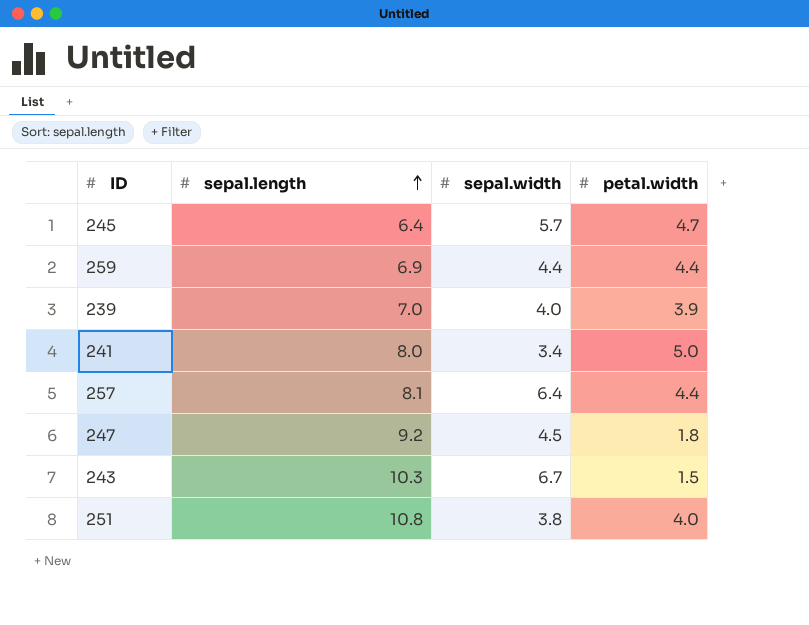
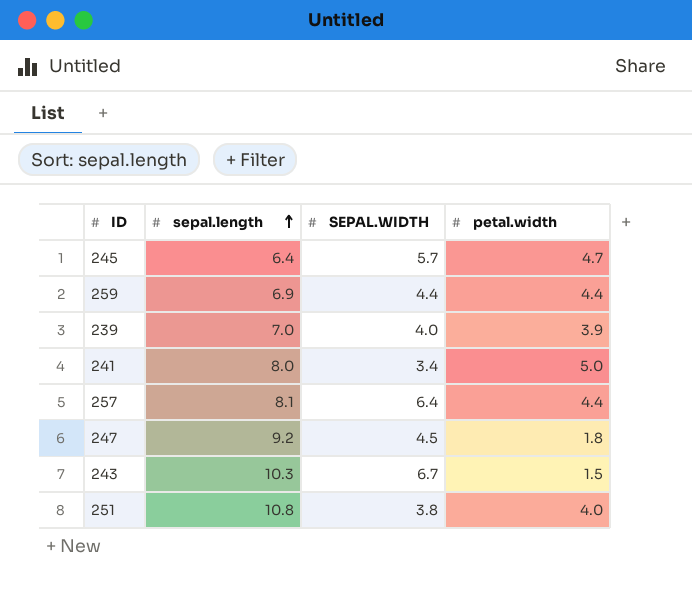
column name: sepal.width -> SEPAL.WIDTH

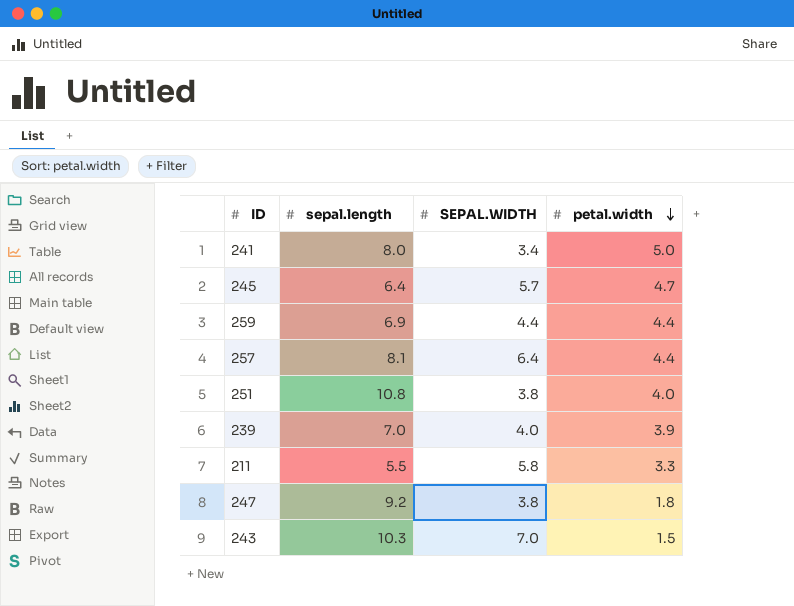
row order: sepal.length ascending -> petal.width descending
row 211: none -> 5.5 | 5.8 | 3.3
247 | SEPAL.WIDTH: 4.5 -> 3.8
243 | SEPAL.WIDTH: 6.7 -> 7.0

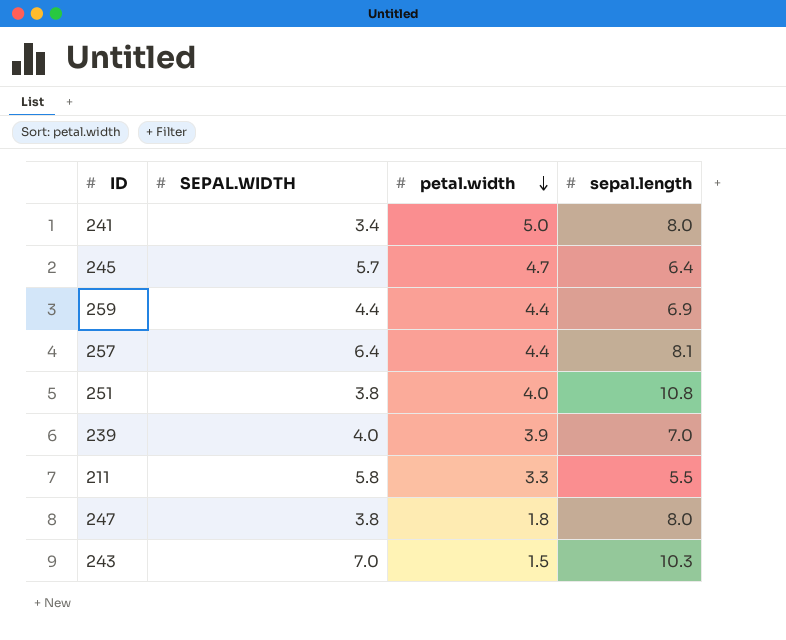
column sepal.length | position: 2 -> 4
247 | sepal.length: 9.2 -> 8.0

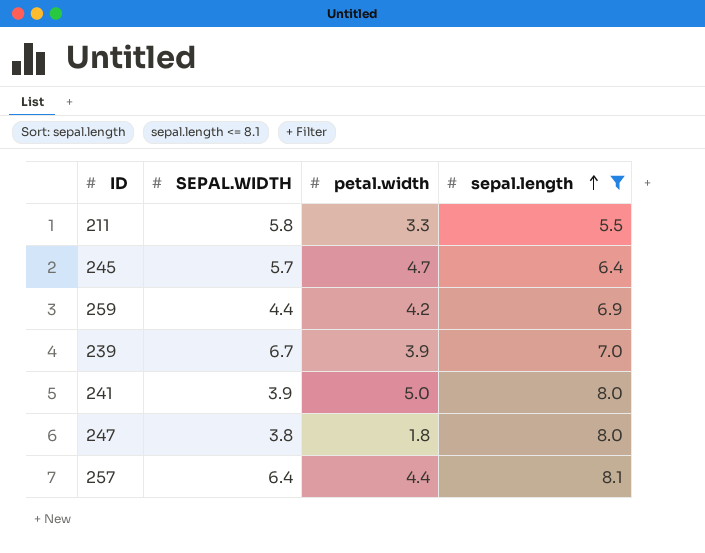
filter: none -> sepal.length <= 8.1
row order: petal.width descending -> sepal.length ascending
259 | petal.width: 4.4 -> 4.2
239 | SEPAL.WIDTH: 4.0 -> 6.7
241 | SEPAL.WIDTH: 3.4 -> 3.9

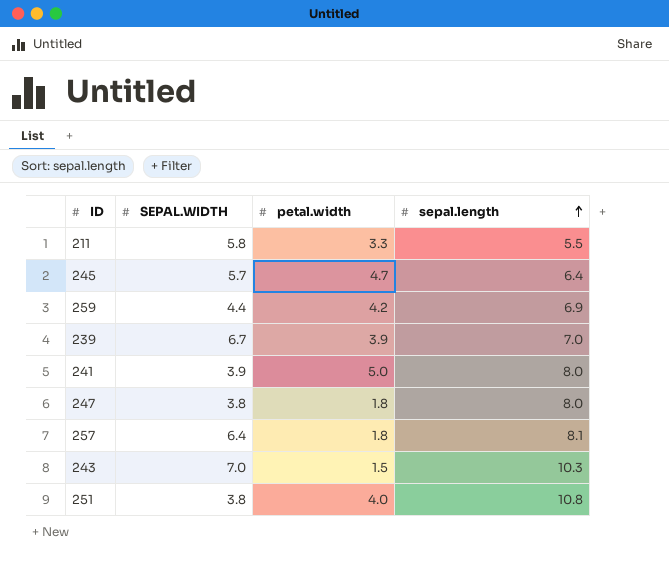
filter: sepal.length <= 8.1 -> none
257 | petal.width: 4.4 -> 1.8

